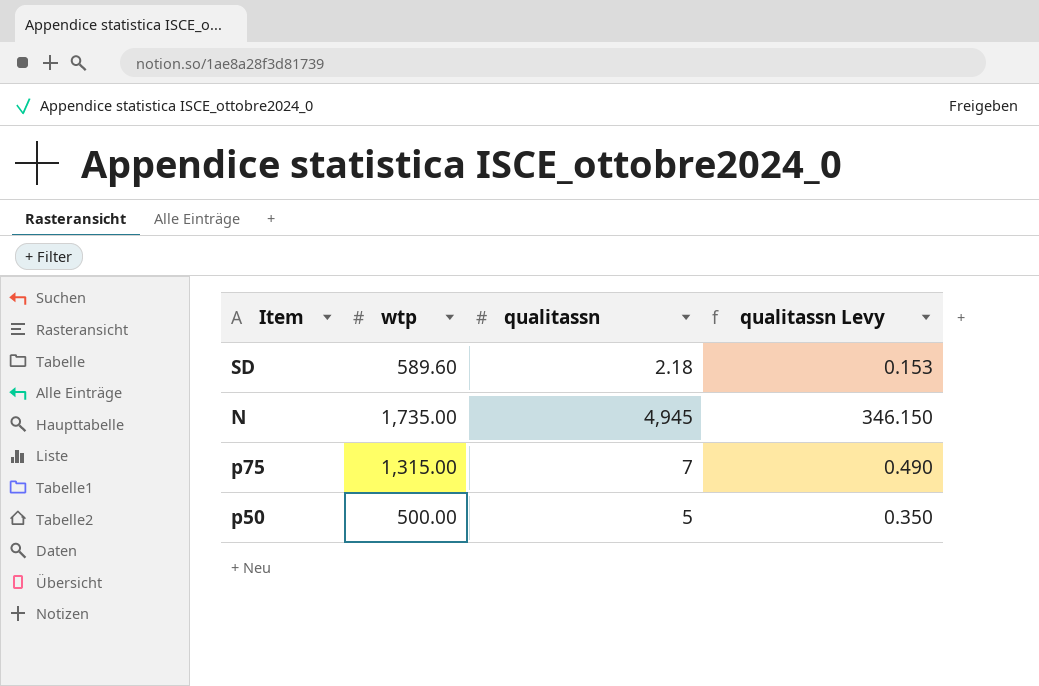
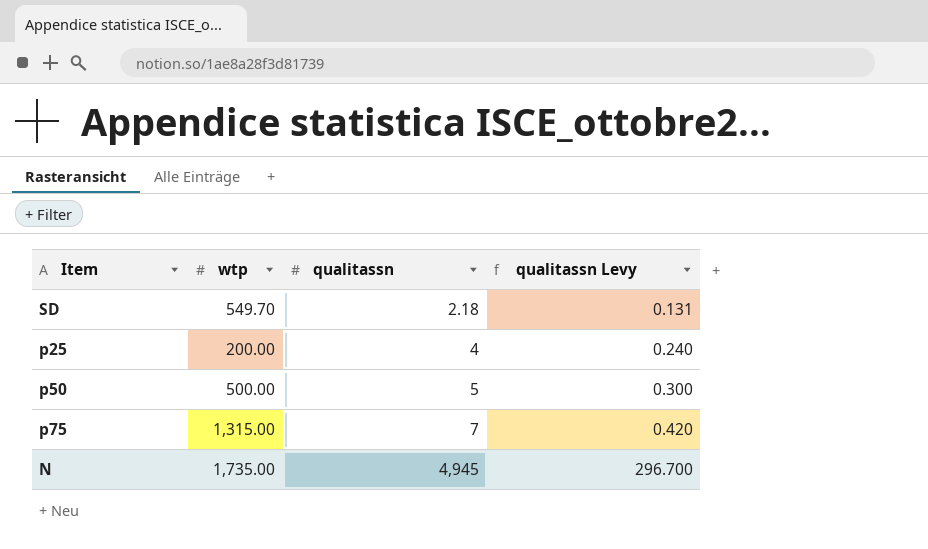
row order: none -> qualitassn ascending
column qualitassn Levy | formula: [qualitassn] * 0.07 -> [qualitassn] * 0.06
SD | wtp: 589.60 -> 549.70
row p25: none -> 200.00 | 4 | 0.240

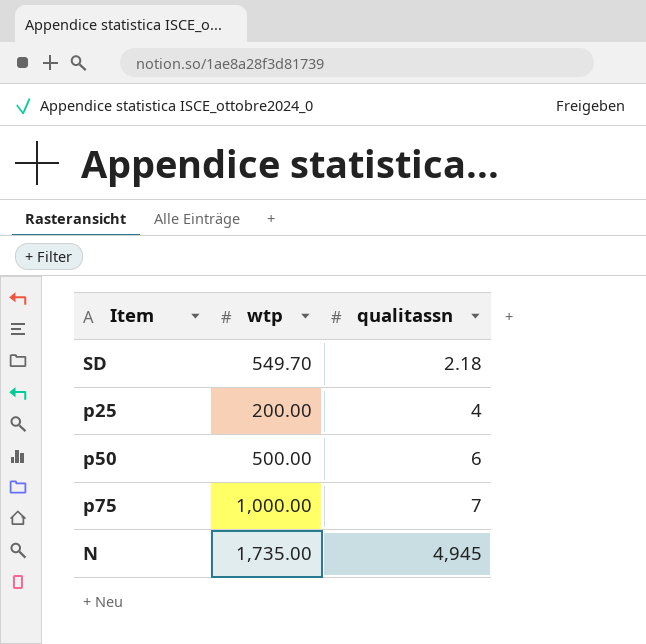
column qualitassn Levy | formula: [qualitassn] * 0.06 -> none
p50 | qualitassn: 5 -> 6
p75 | wtp: 1,315.00 -> 1,000.00

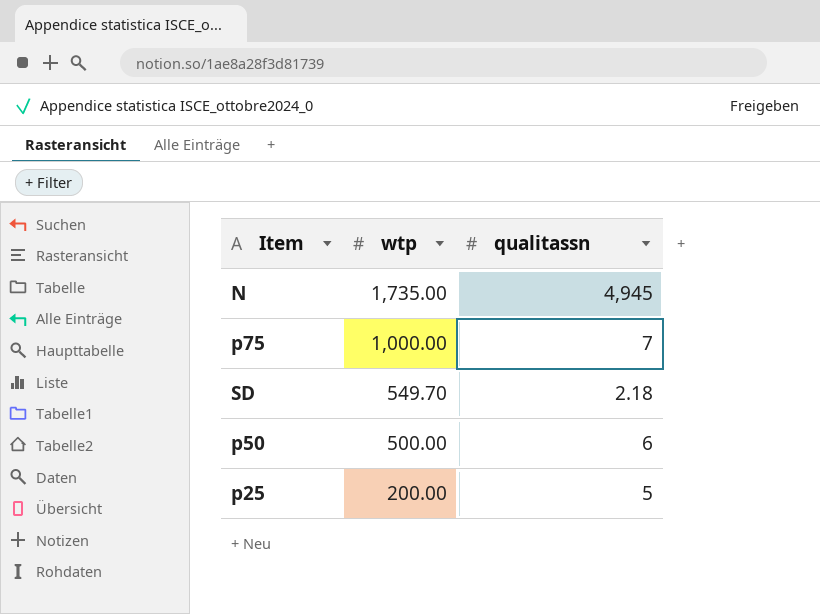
row order: qualitassn ascending -> wtp descending
p25 | qualitassn: 4 -> 5

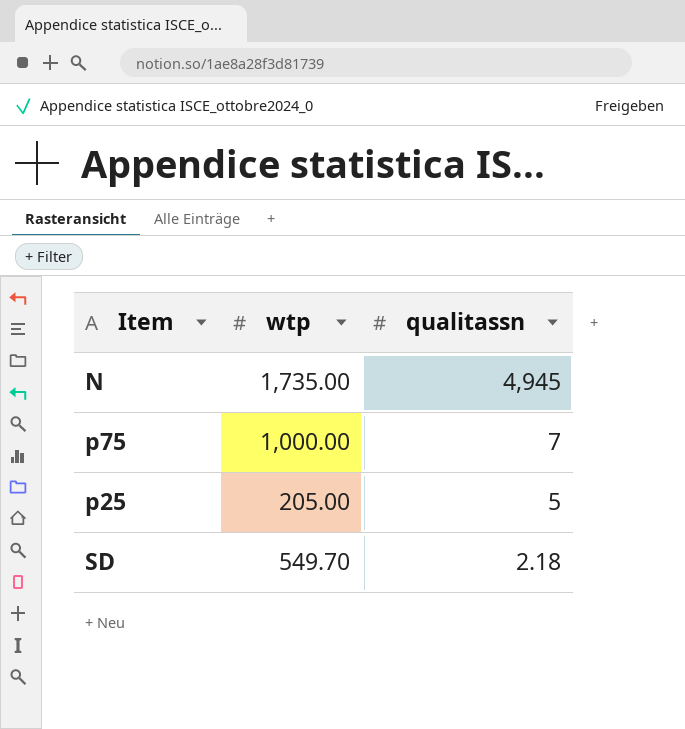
row order: wtp descending -> qualitassn descending
row p50: 500.00 | 6 -> none
p25 | wtp: 200.00 -> 205.00

